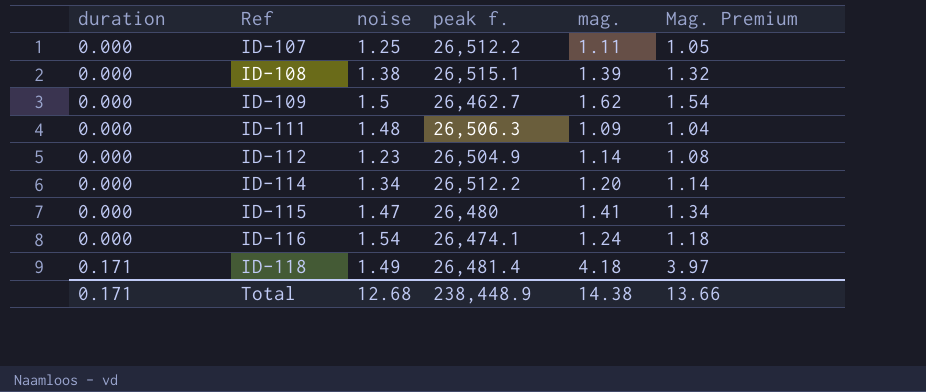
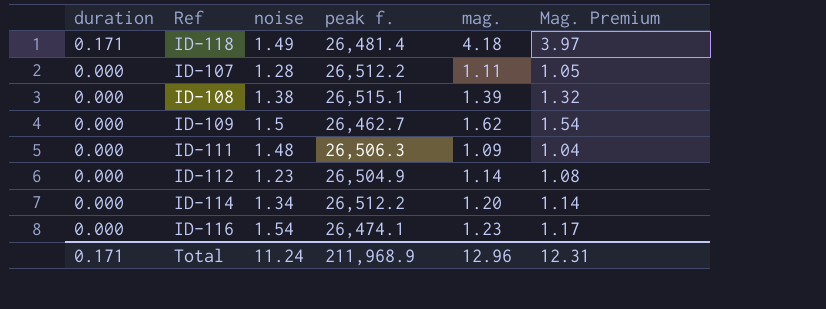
row order: duration ascending -> duration descending
row ID-115: 0.000 | 1.47 | 26,480 | 1.41 | 1.34 -> none
ID-107 | noise: 1.25 -> 1.28
ID-116 | mag.: 1.24 -> 1.23
ID-116 | Mag. Premium: 1.18 -> 1.17
Total | noise: 12.68 -> 11.24
Total | peak f.: 238,448.9 -> 211,968.9
Total | mag.: 14.38 -> 12.96
Total | Mag. Premium: 13.66 -> 12.31

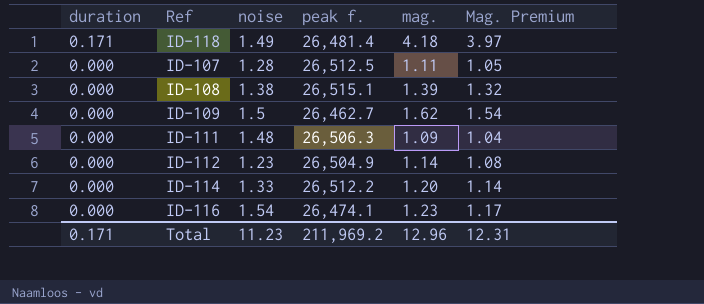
ID-107 | peak f.: 26,512.2 -> 26,512.5
ID-114 | noise: 1.34 -> 1.33
Total | noise: 11.24 -> 11.23
Total | peak f.: 211,968.9 -> 211,969.2

